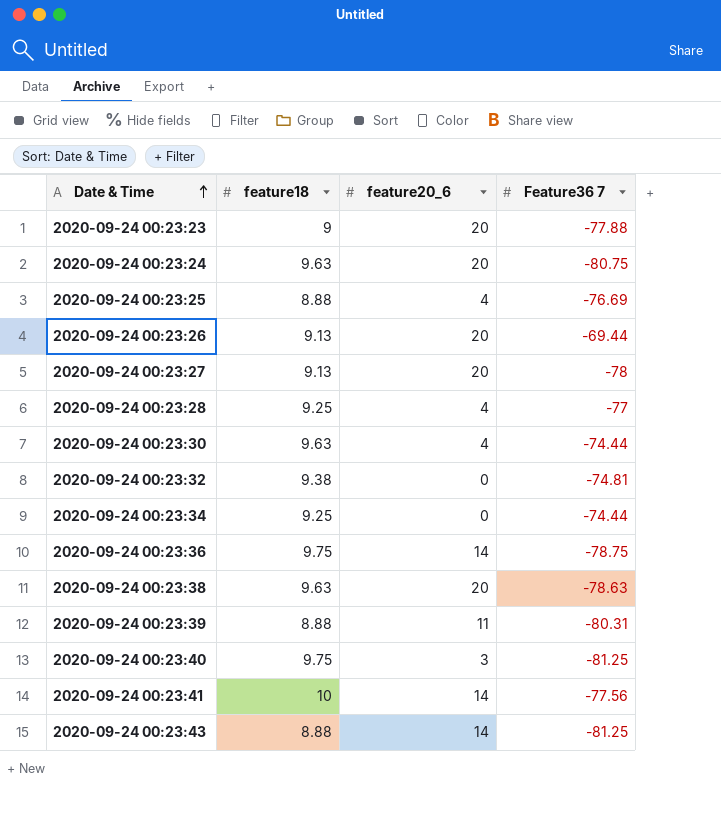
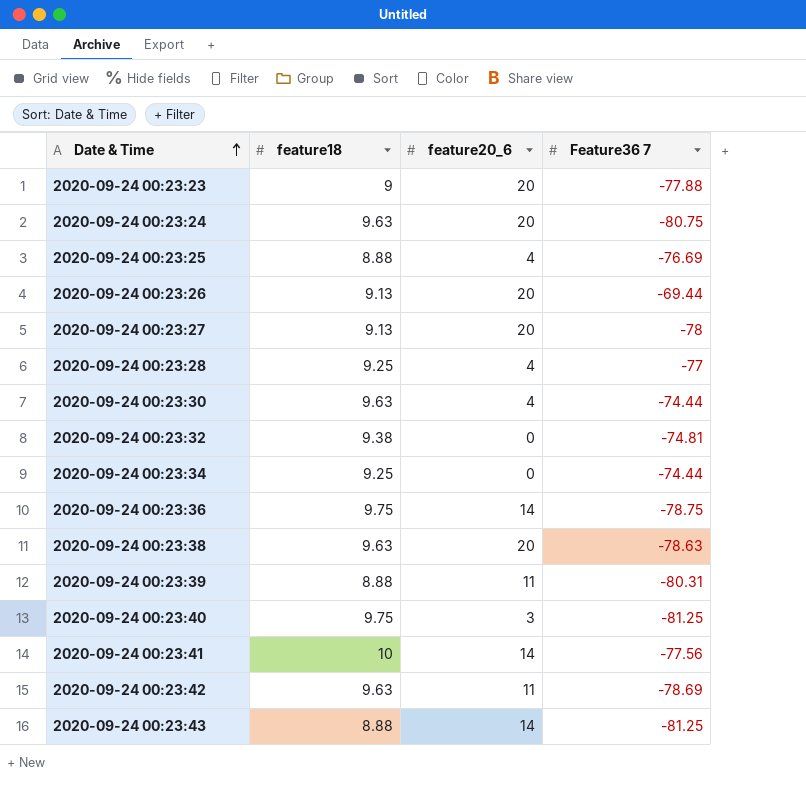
row 2020-09-24 00:23:42: none -> 9.63 | 11 | -78.69

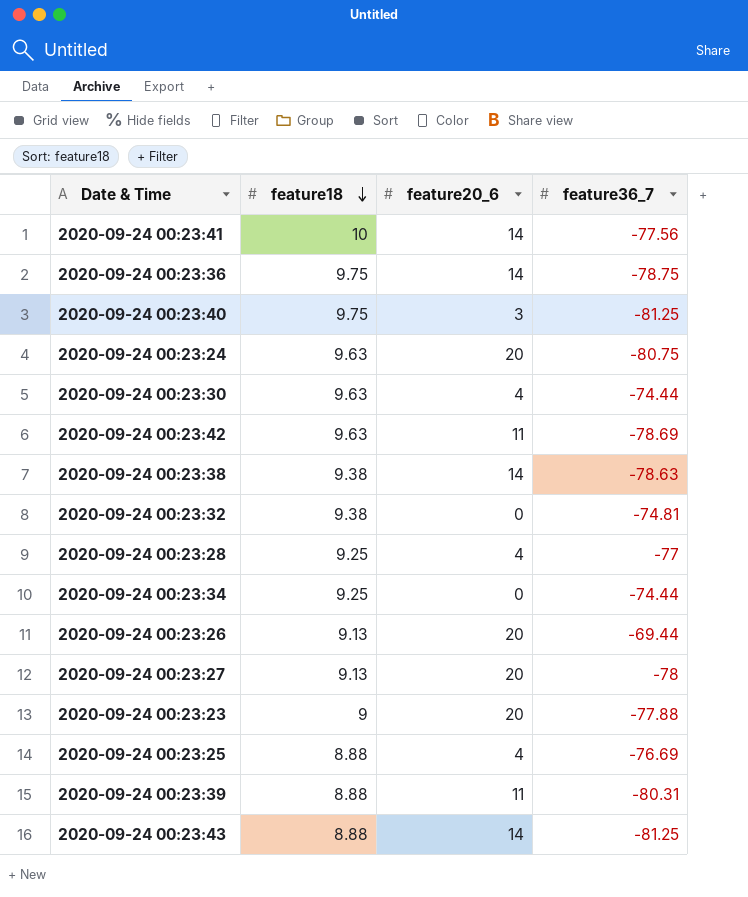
row order: Date & Time ascending -> feature18 descending
column name: Feature36 7 -> feature36_7
2020-09-24 00:23:38 | feature18: 9.63 -> 9.38
2020-09-24 00:23:38 | feature20_6: 20 -> 14

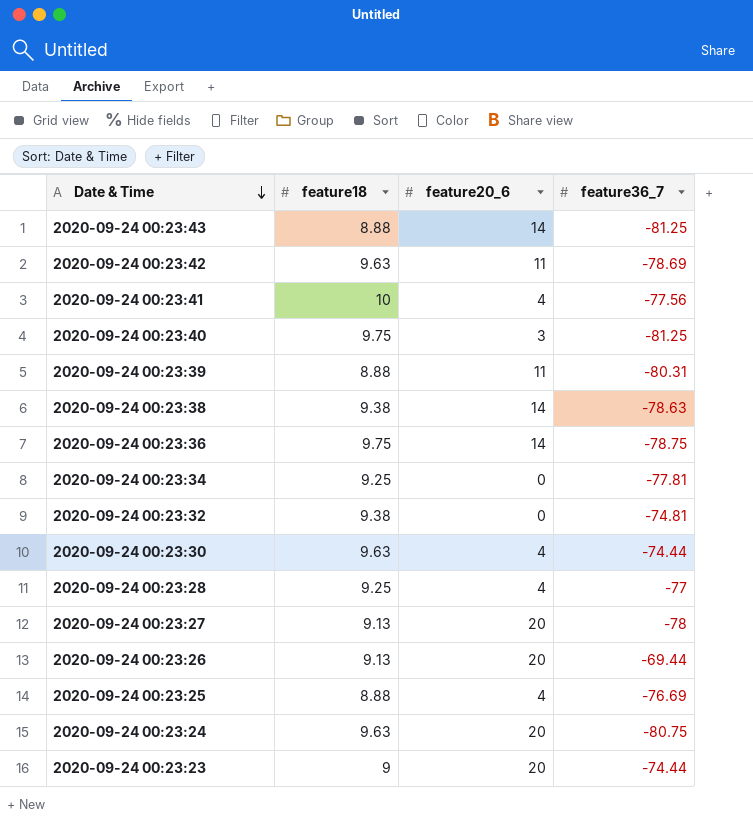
row order: feature18 descending -> Date & Time descending
2020-09-24 00:23:41 | feature20_6: 14 -> 4
2020-09-24 00:23:34 | feature36_7: -74.44 -> -77.81
2020-09-24 00:23:23 | feature36_7: -77.88 -> -74.44

